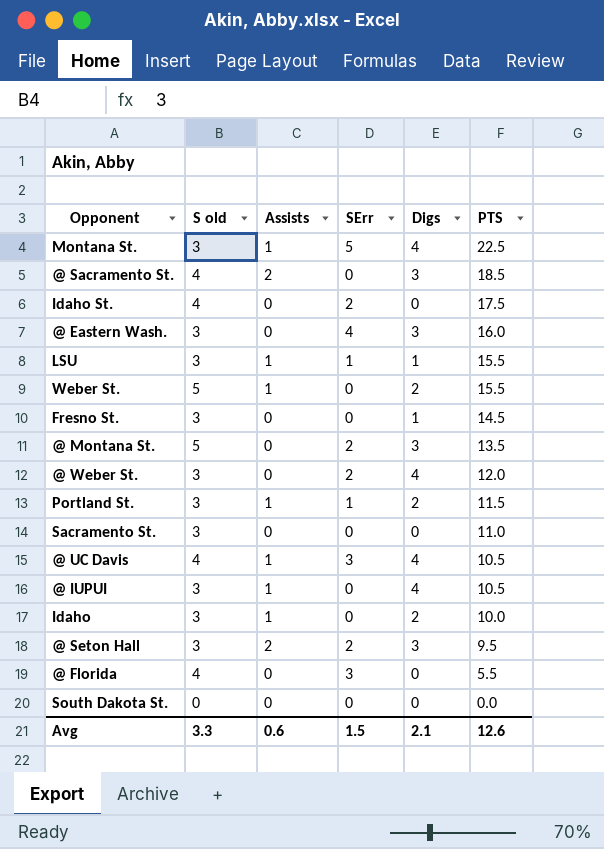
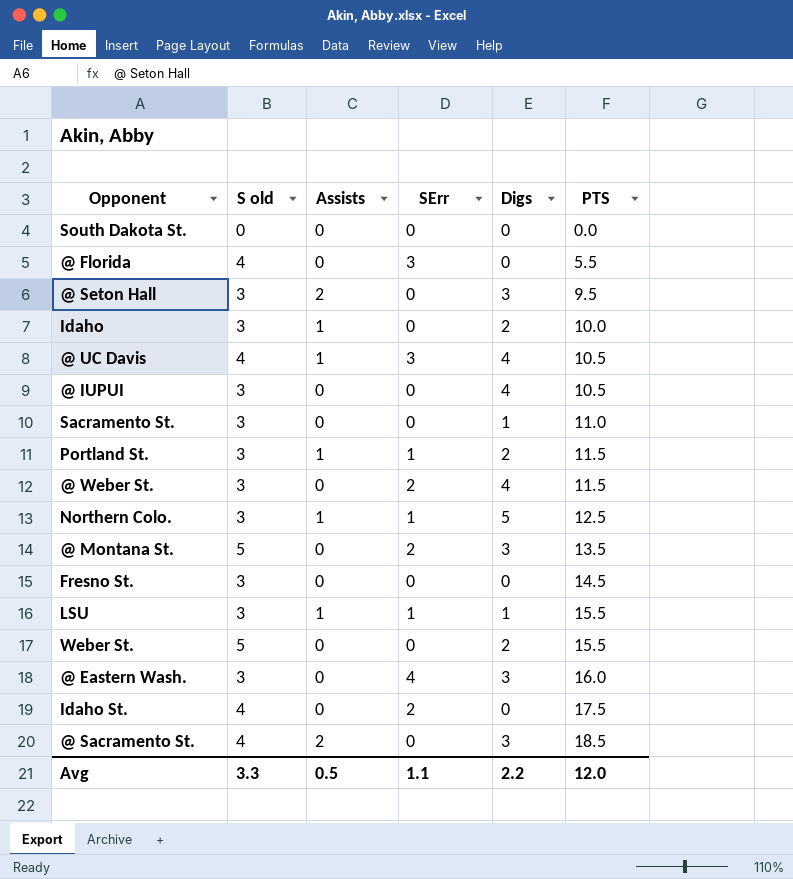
row order: PTS descending -> PTS ascending
row Montana St.: 3 | 1 | 5 | 4 | 22.5 -> none
@ Seton Hall | SErr: 2 -> 0
@ IUPUI | Assists: 1 -> 0
Sacramento St. | Digs: 0 -> 1
@ Weber St. | PTS: 12.0 -> 11.5
row Northern Colo.: none -> 3 | 1 | 1 | 5 | 12.5
Fresno St. | Digs: 1 -> 0
Weber St. | Assists: 1 -> 0
Avg | Assists: 0.6 -> 0.5
Avg | SErr: 1.5 -> 1.1
Avg | Digs: 2.1 -> 2.2
Avg | PTS: 12.6 -> 12.0

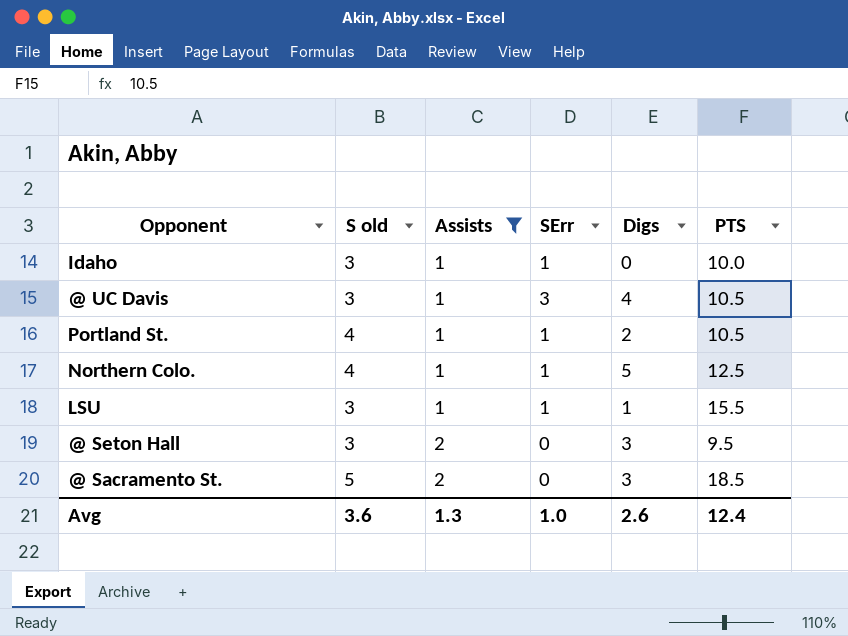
filter: none -> Assists != 0
row order: PTS ascending -> Assists ascending
Idaho | SErr: 0 -> 1
Idaho | Digs: 2 -> 0
@ UC Davis | S old: 4 -> 3
Portland St. | S old: 3 -> 4
Portland St. | PTS: 11.5 -> 10.5
Northern Colo. | S old: 3 -> 4
@ Sacramento St. | S old: 4 -> 5
Avg | S old: 3.3 -> 3.6
Avg | Assists: 0.5 -> 1.3
Avg | SErr: 1.1 -> 1.0
Avg | Digs: 2.2 -> 2.6
Avg | PTS: 12.0 -> 12.4

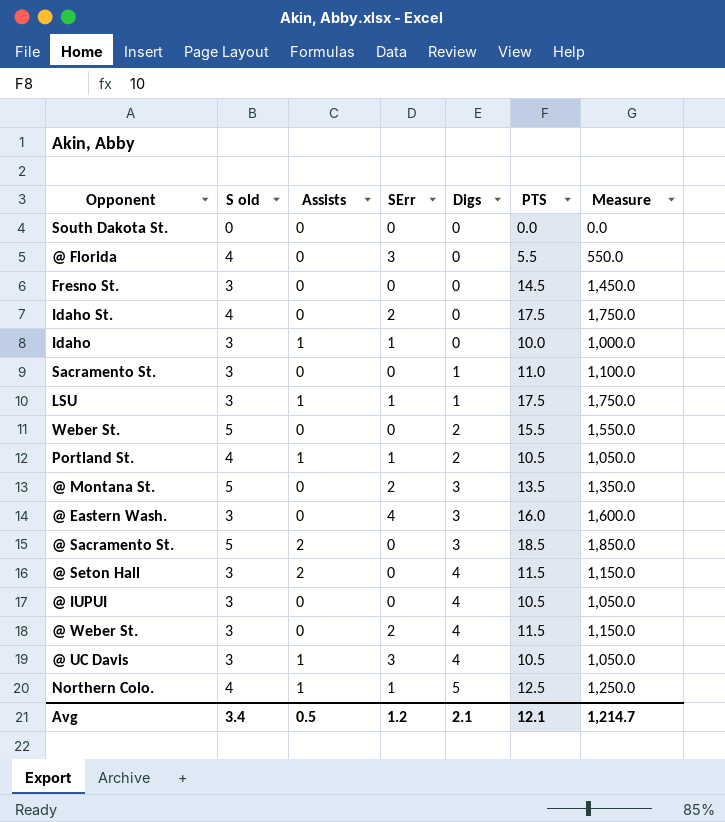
filter: Assists != 0 -> none
row order: Assists ascending -> Digs ascending
column Measure | formula: none -> [PTS] * 100
LSU | PTS: 15.5 -> 17.5
@ Seton Hall | Digs: 3 -> 4
@ Seton Hall | PTS: 9.5 -> 11.5
Avg | S old: 3.6 -> 3.4
Avg | Assists: 1.3 -> 0.5
Avg | SErr: 1.0 -> 1.2
Avg | Digs: 2.6 -> 2.1
Avg | PTS: 12.4 -> 12.1

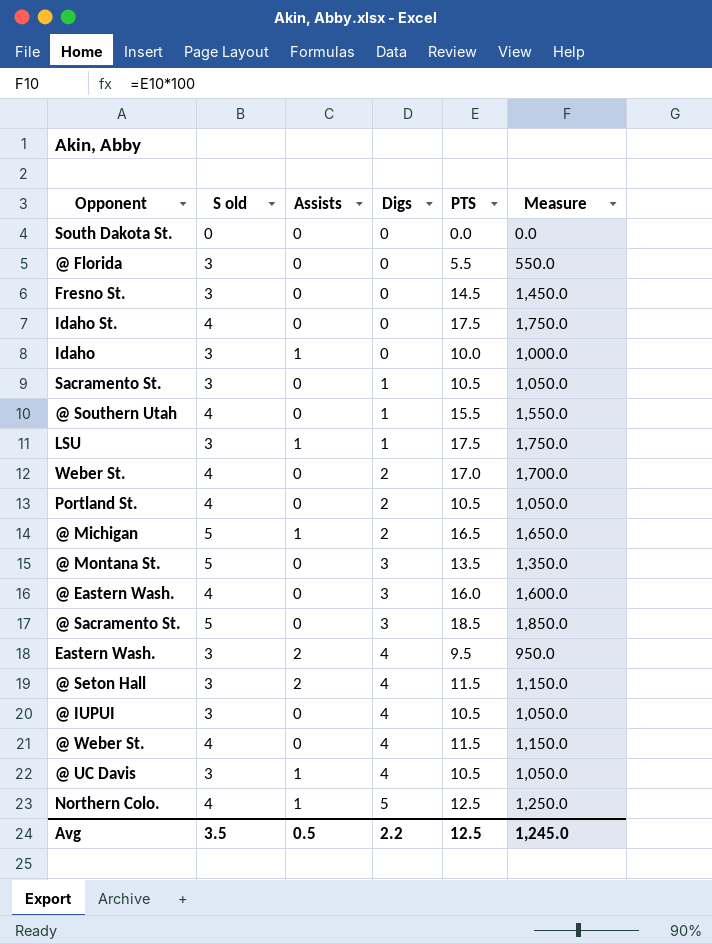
column SErr | position: 4 -> none
@ Florida | S old: 4 -> 3
Sacramento St. | PTS: 11.0 -> 10.5
Sacramento St. | Measure: 1,100.0 -> 1,050.0
row @ Southern Utah: none -> 4 | 0 | 1 | 15.5 | 1,550.0
Weber St. | S old: 5 -> 4
Weber St. | PTS: 15.5 -> 17.0
Weber St. | Measure: 1,550.0 -> 1,700.0
Portland St. | Assists: 1 -> 0
row @ Michigan: none -> 5 | 1 | 2 | 16.5 | 1,650.0
@ Eastern Wash. | S old: 3 -> 4
@ Sacramento St. | Assists: 2 -> 0
row Eastern Wash.: none -> 3 | 2 | 4 | 9.5 | 950.0
@ Weber St. | S old: 3 -> 4
Avg | S old: 3.4 -> 3.5
Avg | Digs: 2.1 -> 2.2
Avg | PTS: 12.1 -> 12.5
Avg | Measure: 1,214.7 -> 1,245.0

